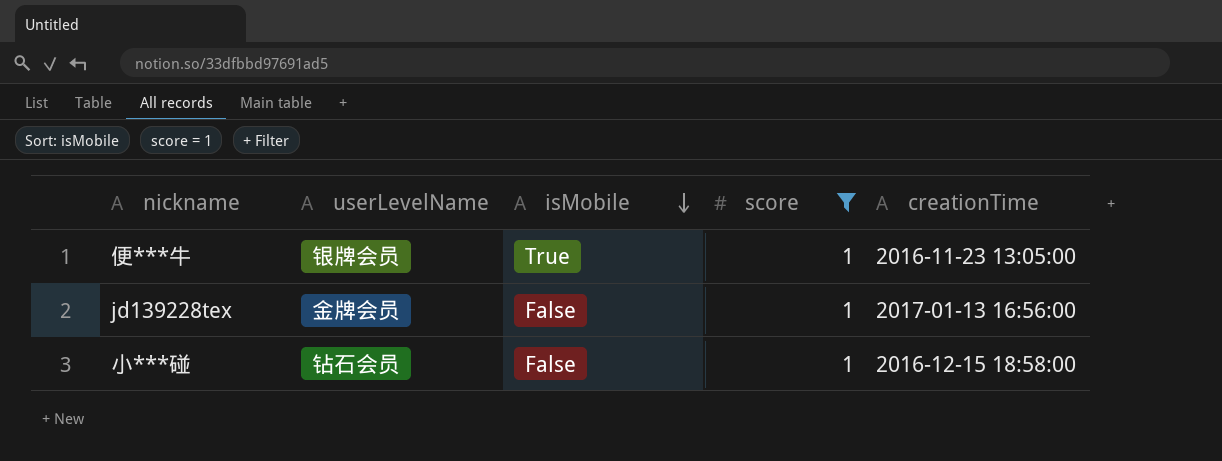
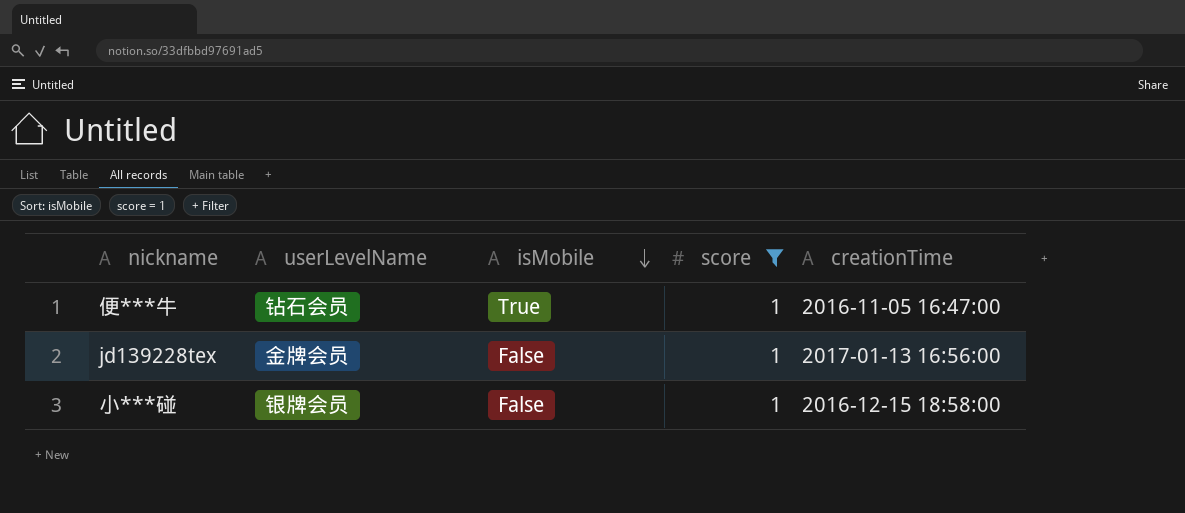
便***牛 | userLevelName: 银牌会员 -> 钻石会员
便***牛 | creationTime: 2016-11-23 13:05:00 -> 2016-11-05 16:47:00
小***碰 | userLevelName: 钻石会员 -> 银牌会员

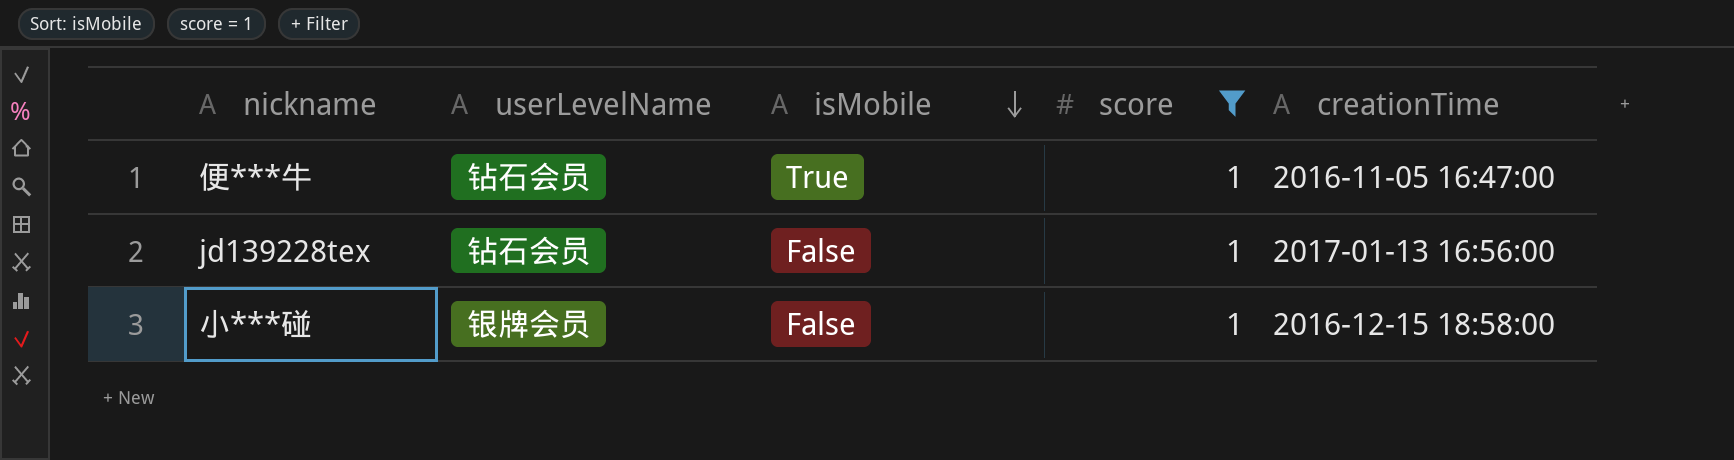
jd139228tex | userLevelName: 金牌会员 -> 钻石会员

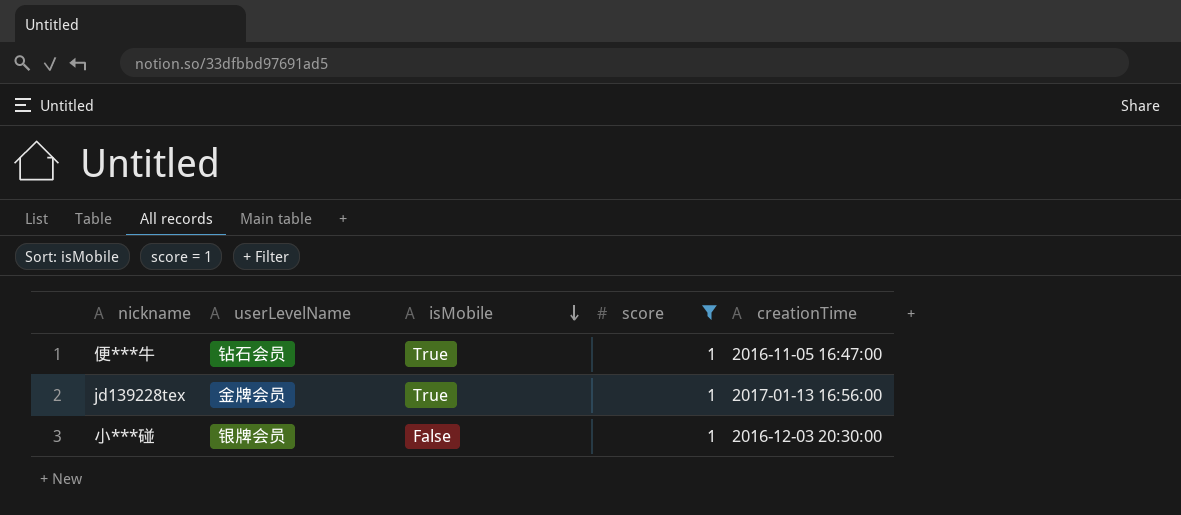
jd139228tex | userLevelName: 钻石会员 -> 金牌会员
jd139228tex | isMobile: False -> True
小***碰 | creationTime: 2016-12-15 18:58:00 -> 2016-12-03 20:30:00

